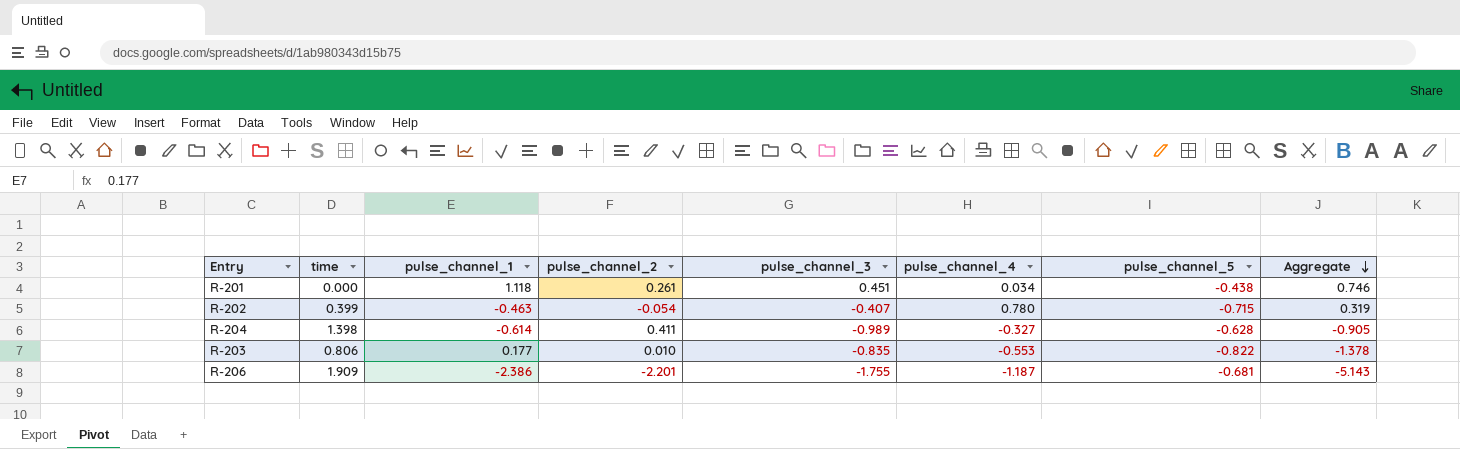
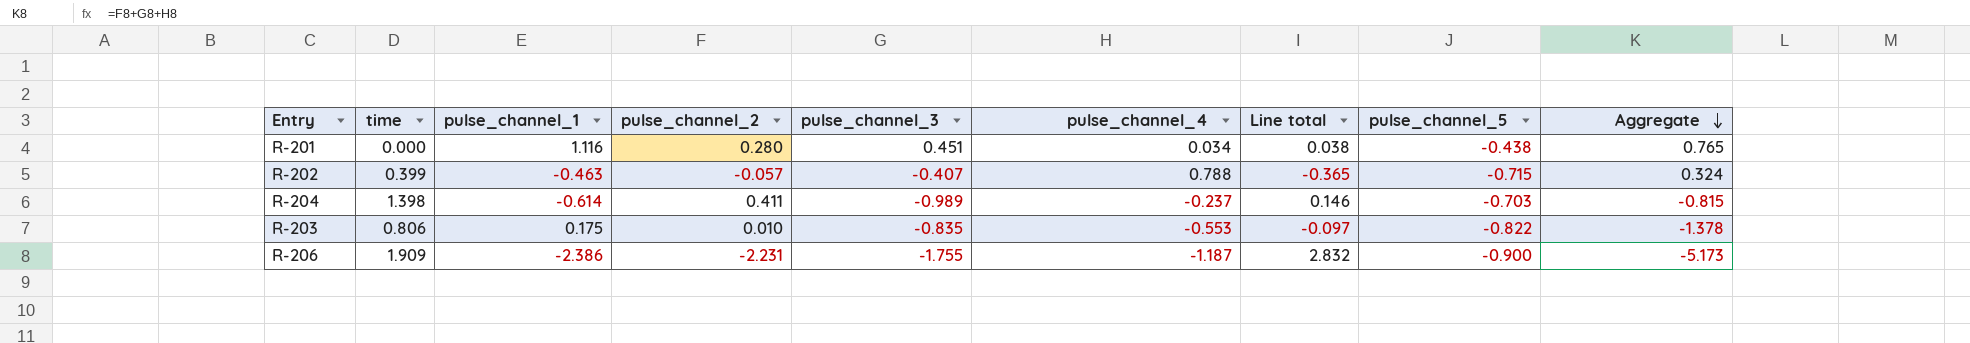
column Line total | formula: none -> [pulse_channel_1] * [pulse_channel_4]
R-201 | pulse_channel_1: 1.118 -> 1.116
R-201 | pulse_channel_2: 0.261 -> 0.280
R-201 | Aggregate: 0.746 -> 0.765
R-202 | pulse_channel_2: -0.054 -> -0.057
R-202 | pulse_channel_4: 0.780 -> 0.788
R-202 | Aggregate: 0.319 -> 0.324
R-204 | pulse_channel_4: -0.327 -> -0.237
R-204 | pulse_channel_5: -0.628 -> -0.703
R-204 | Aggregate: -0.905 -> -0.815
R-203 | pulse_channel_1: 0.177 -> 0.175
R-206 | pulse_channel_2: -2.201 -> -2.231
R-206 | pulse_channel_5: -0.681 -> -0.900
R-206 | Aggregate: -5.143 -> -5.173

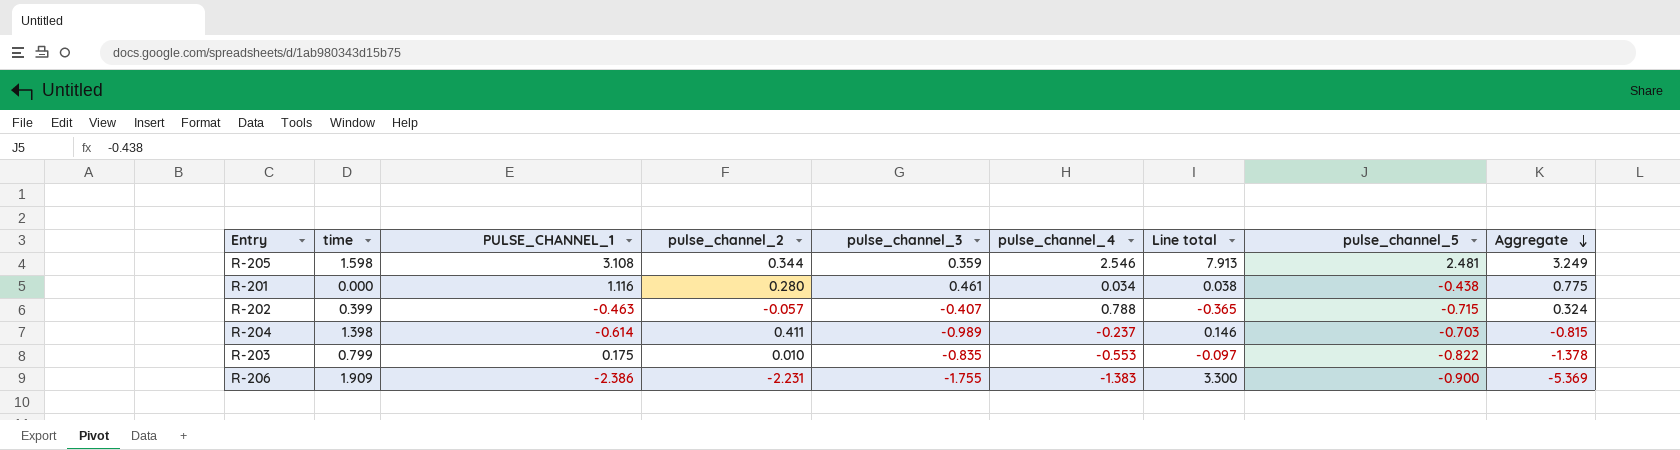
column name: pulse_channel_1 -> PULSE_CHANNEL_1
row R-205: none -> 1.598 | 3.108 | 0.344 | 0.359 | 2.546 | 7.913 | 2.481 | 3.249
R-201 | pulse_channel_3: 0.451 -> 0.461
R-201 | Aggregate: 0.765 -> 0.775
R-203 | time: 0.806 -> 0.799
R-206 | pulse_channel_4: -1.187 -> -1.383
R-206 | Line total: 2.832 -> 3.300
R-206 | Aggregate: -5.173 -> -5.369

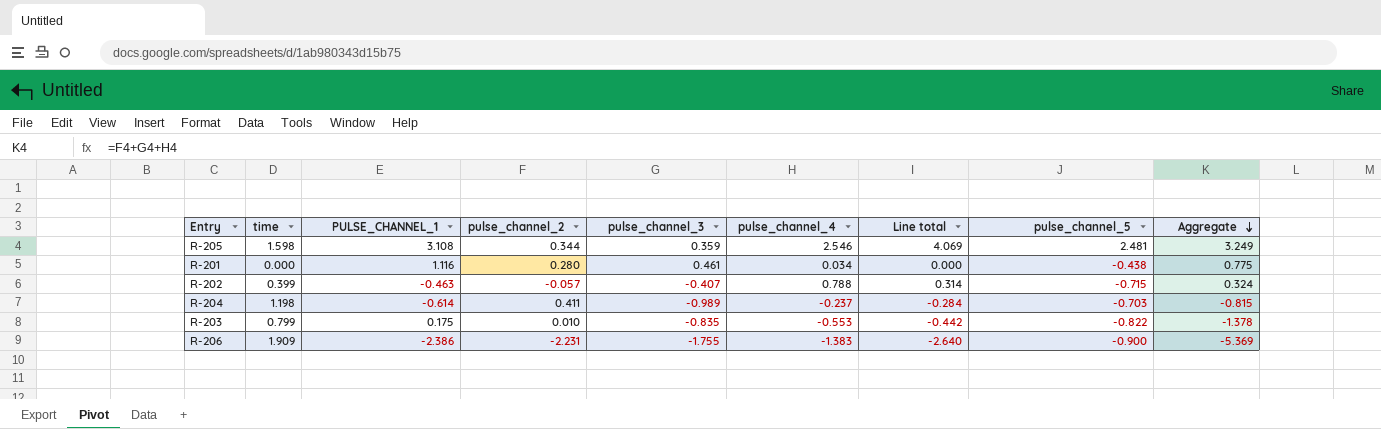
column Line total | formula: [PULSE_CHANNEL_1] * [pulse_channel_4] -> [time] * [pulse_channel_4]
R-204 | time: 1.398 -> 1.198

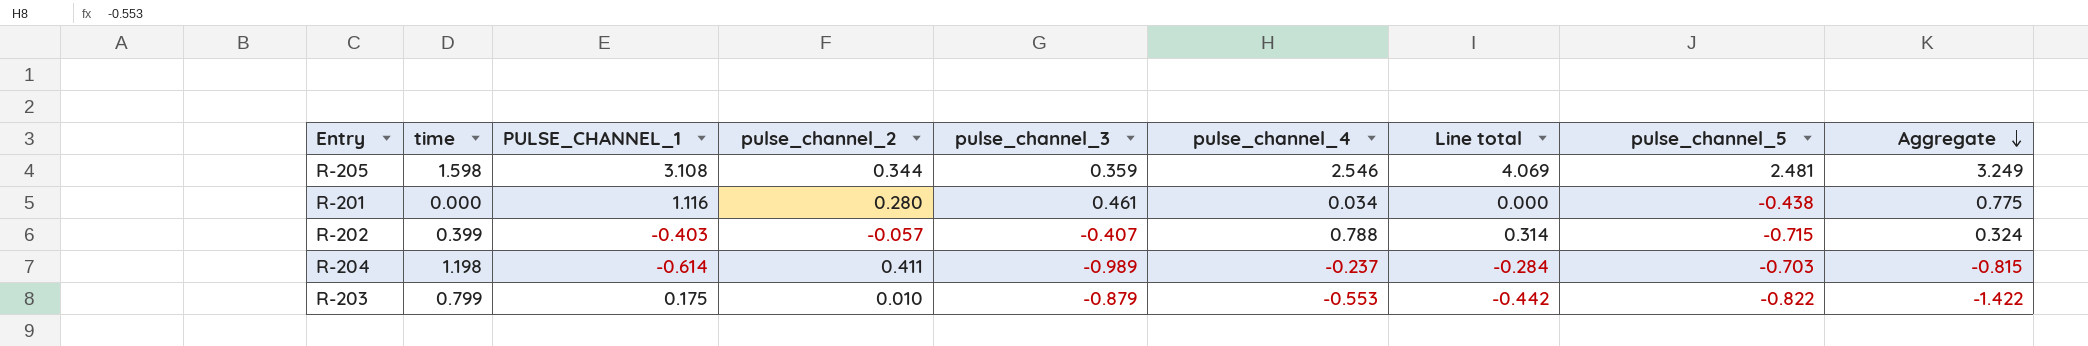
row R-206: 1.909 | -2.386 | -2.231 | -1.755 | -1.383 | -2.640 | -0.900 | -5.369 -> none
R-202 | PULSE_CHANNEL_1: -0.463 -> -0.403
R-203 | pulse_channel_3: -0.835 -> -0.879
R-203 | Aggregate: -1.378 -> -1.422

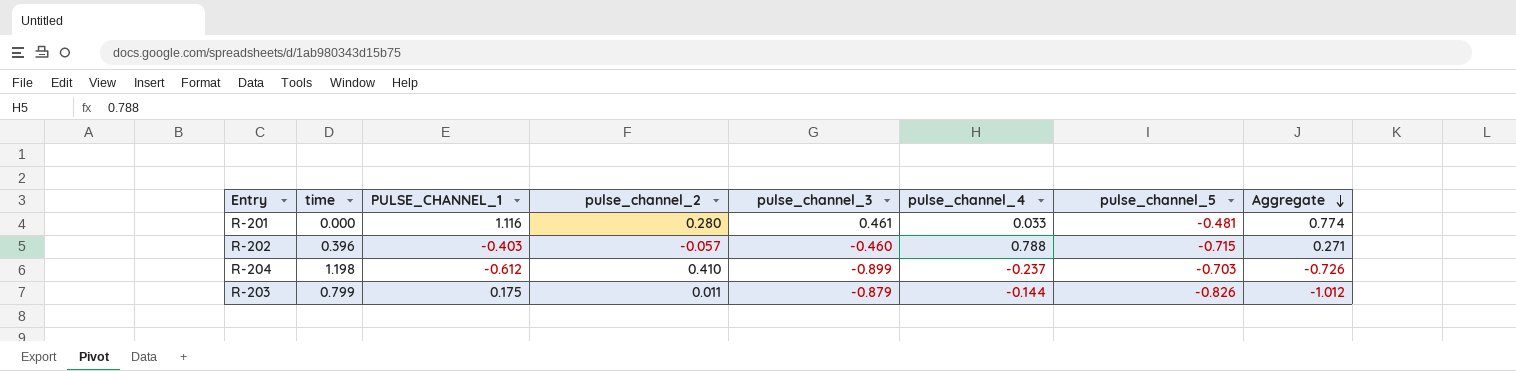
column Line total | formula: [time] * [pulse_channel_4] -> none
row R-205: 1.598 | 3.108 | 0.344 | 0.359 | 2.546 | 4.069 | 2.481 | 3.249 -> none
R-201 | pulse_channel_4: 0.034 -> 0.033
R-201 | pulse_channel_5: -0.438 -> -0.481
R-201 | Aggregate: 0.775 -> 0.774
R-202 | time: 0.399 -> 0.396
R-202 | pulse_channel_3: -0.407 -> -0.460
R-202 | Aggregate: 0.324 -> 0.271
R-204 | PULSE_CHANNEL_1: -0.614 -> -0.612
R-204 | pulse_channel_2: 0.411 -> 0.410
R-204 | pulse_channel_3: -0.989 -> -0.899
R-204 | Aggregate: -0.815 -> -0.726
R-203 | pulse_channel_2: 0.010 -> 0.011
R-203 | pulse_channel_4: -0.553 -> -0.144
R-203 | pulse_channel_5: -0.822 -> -0.826
R-203 | Aggregate: -1.422 -> -1.012

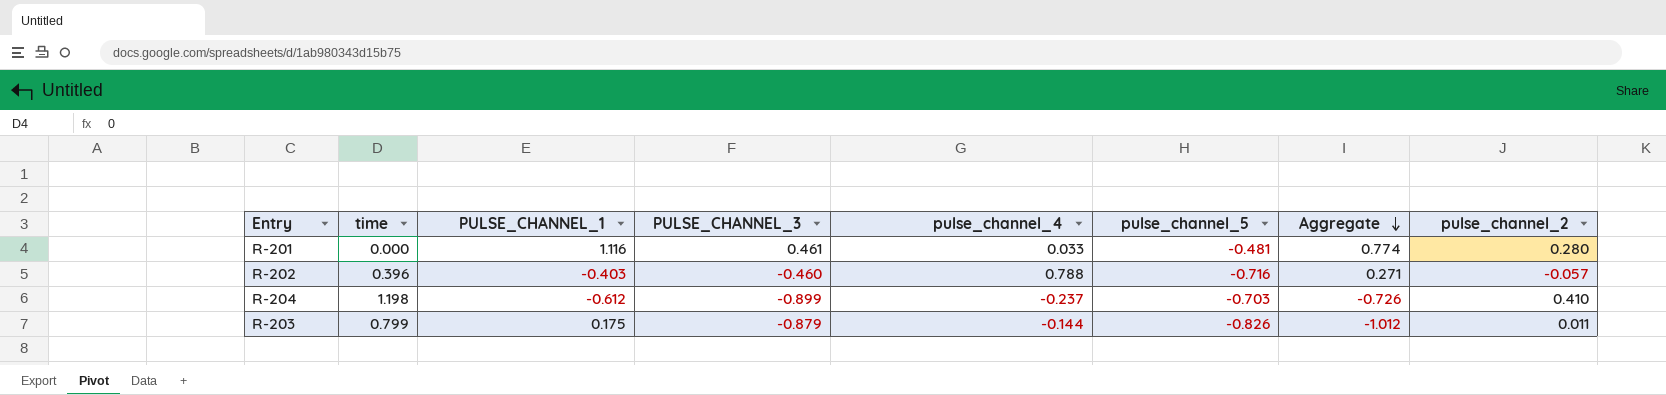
column name: pulse_channel_3 -> PULSE_CHANNEL_3
column pulse_channel_2 | position: 4 -> 8
R-202 | pulse_channel_5: -0.715 -> -0.716

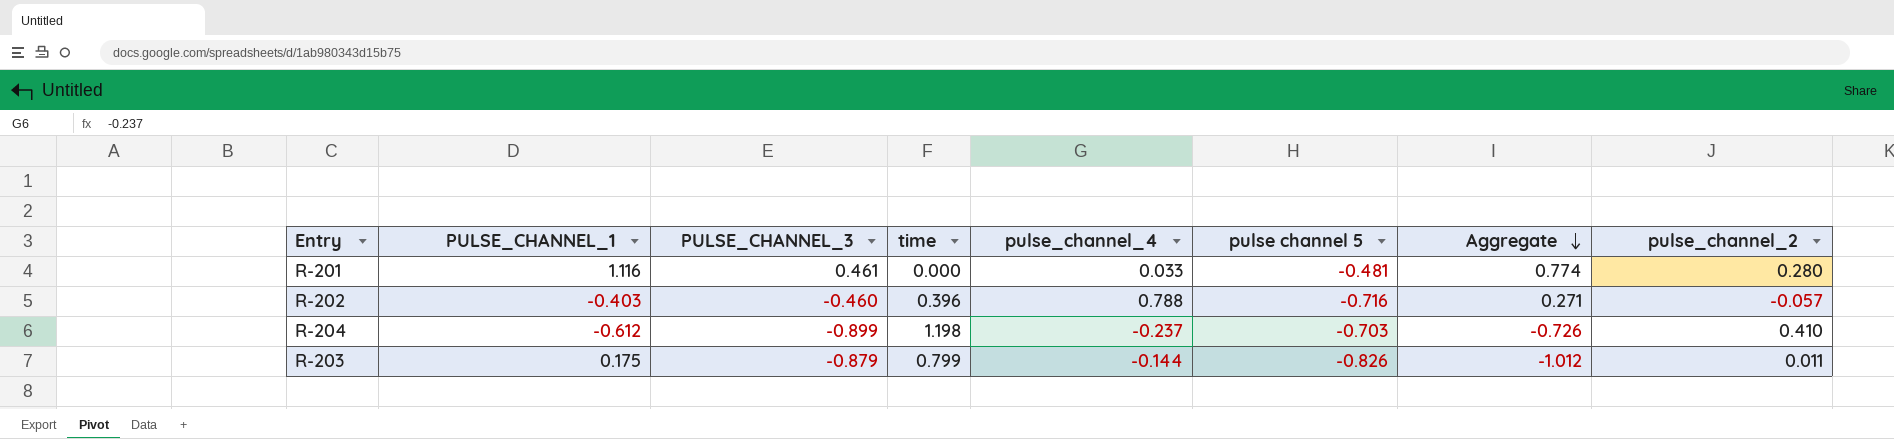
column time | position: 2 -> 4
column name: pulse_channel_5 -> pulse channel 5

